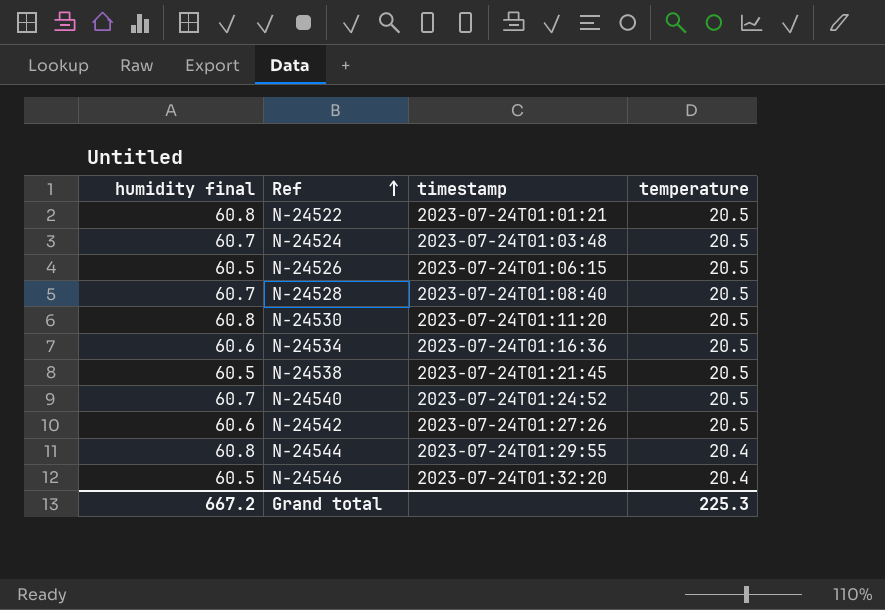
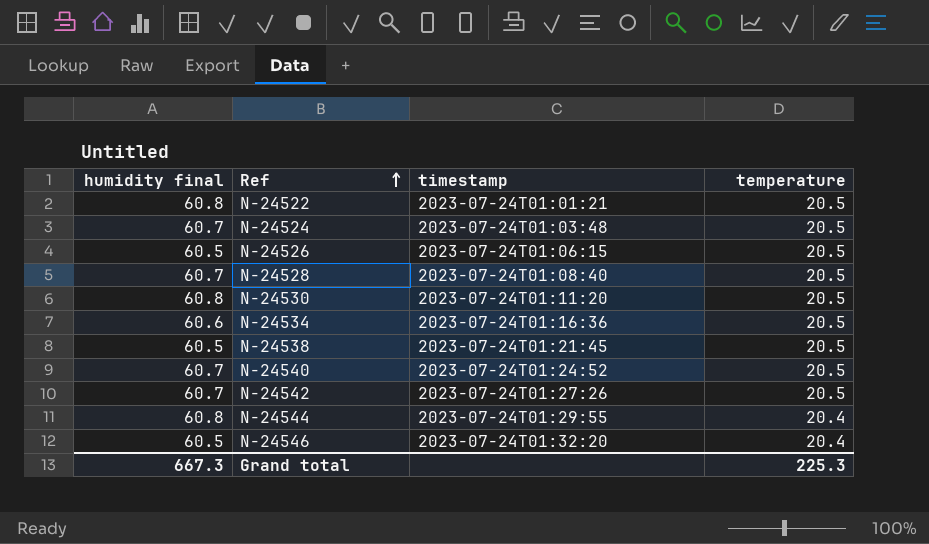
N-24542 | humidity final: 60.6 -> 60.7
Grand total | humidity final: 667.2 -> 667.3

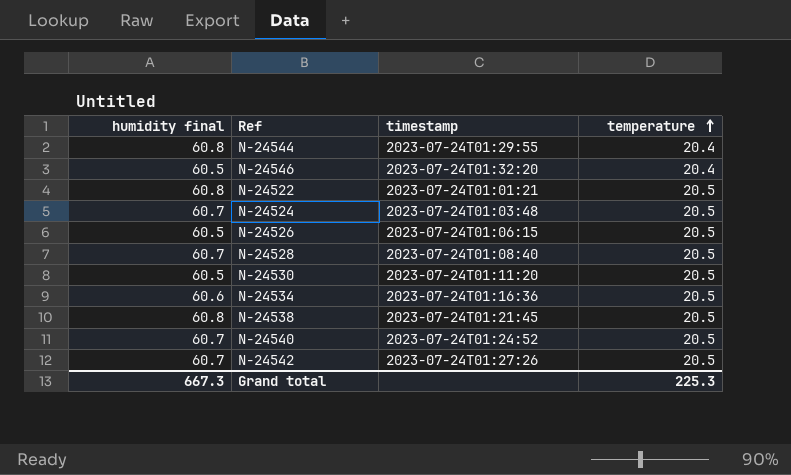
row order: Ref ascending -> temperature ascending
N-24530 | humidity final: 60.8 -> 60.5
N-24538 | humidity final: 60.5 -> 60.8

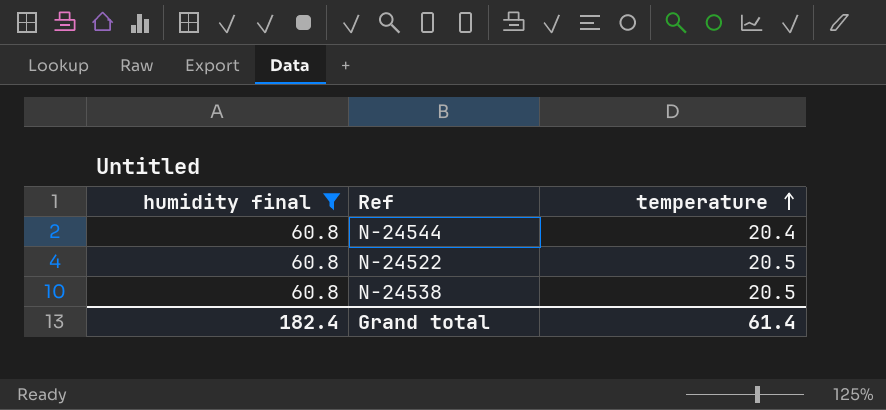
filter: none -> humidity final = 60.8
column timestamp | position: 3 -> none
Grand total | humidity final: 667.3 -> 182.4
Grand total | temperature: 225.3 -> 61.4

